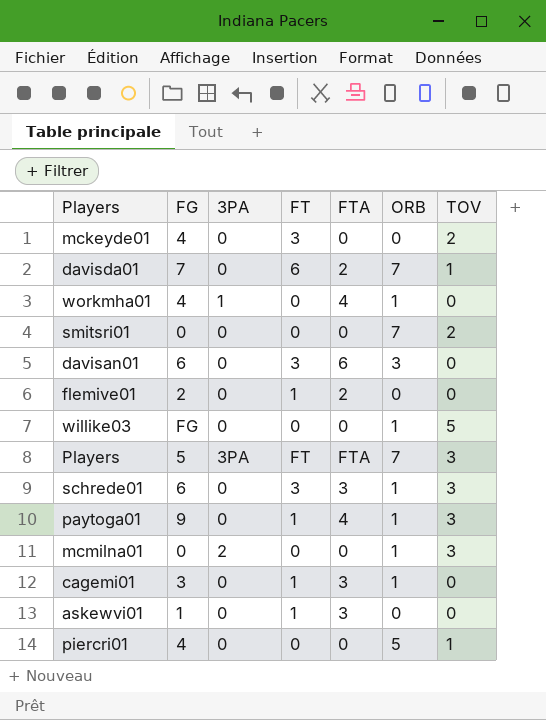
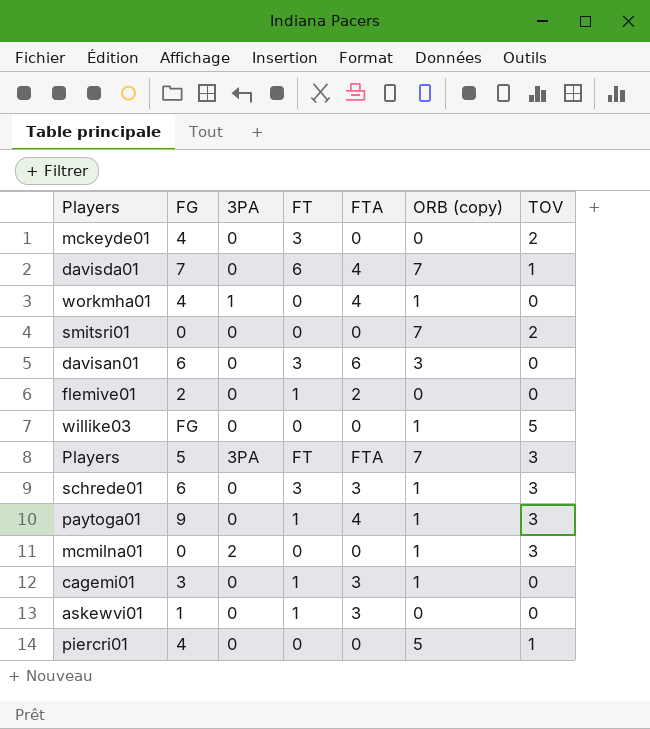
column name: ORB -> ORB (copy)
davisda01 | FTA: 2 -> 4

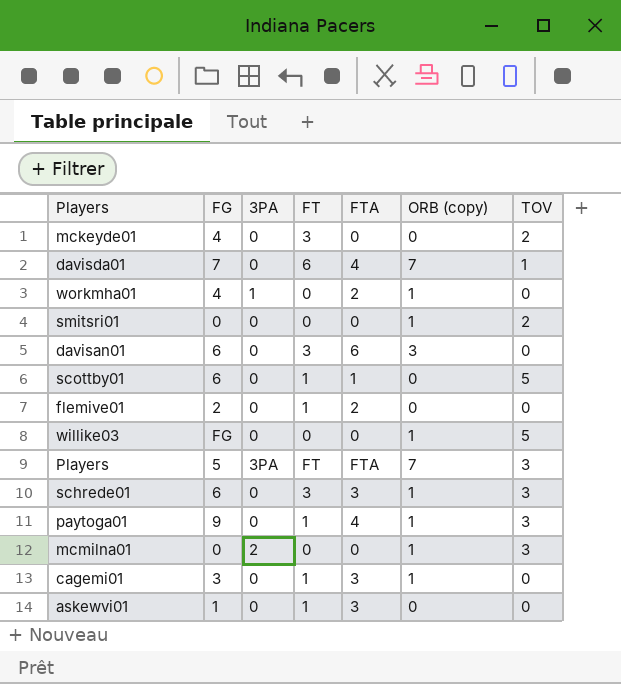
row piercri01: 4 | 0 | 0 | 0 | 5 | 1 -> none
workmha01 | FTA: 4 -> 2
smitsri01 | ORB (copy): 7 -> 1
row scottby01: none -> 6 | 0 | 1 | 1 | 0 | 5

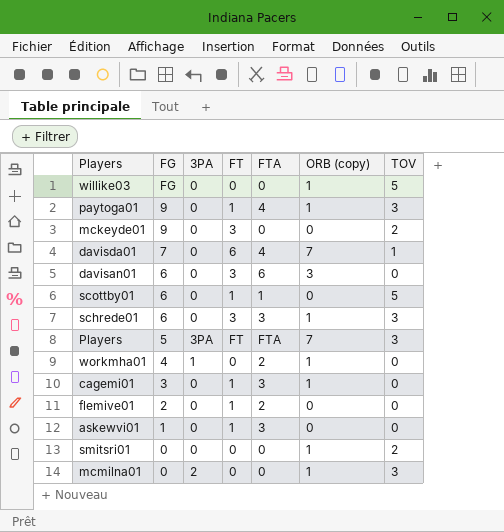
row order: none -> FG descending
mckeyde01 | FG: 4 -> 9

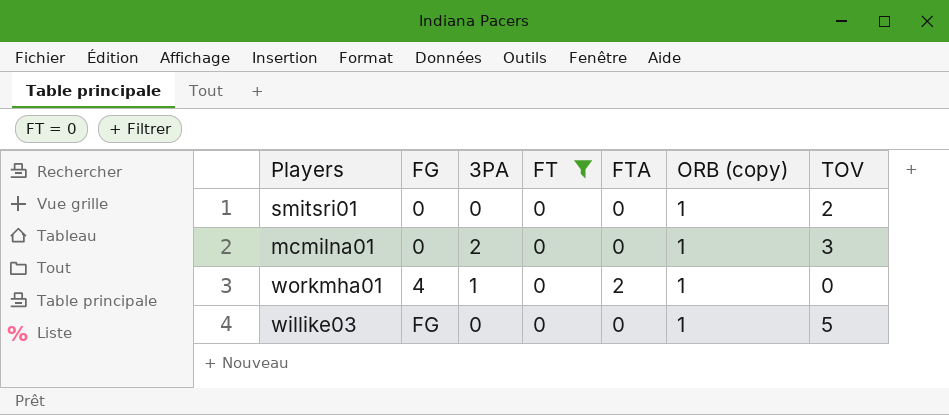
filter: none -> FT = 0
row order: FG descending -> FG ascending

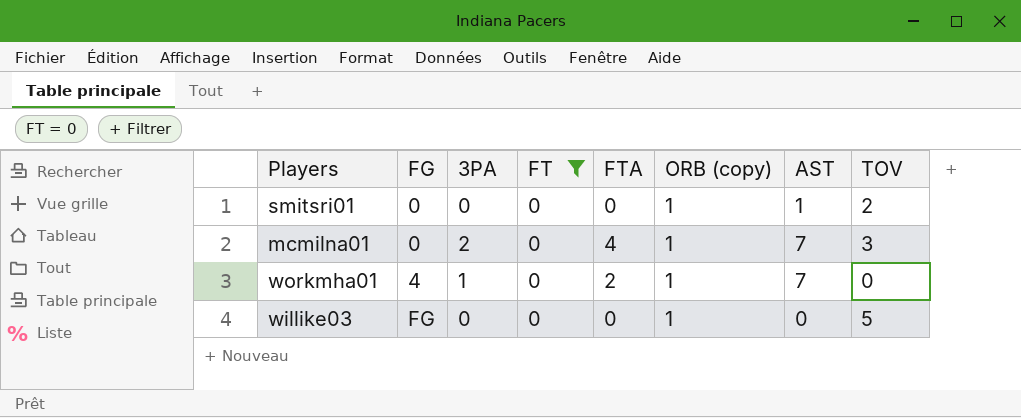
column AST | position: none -> 7
mcmilna01 | FTA: 0 -> 4

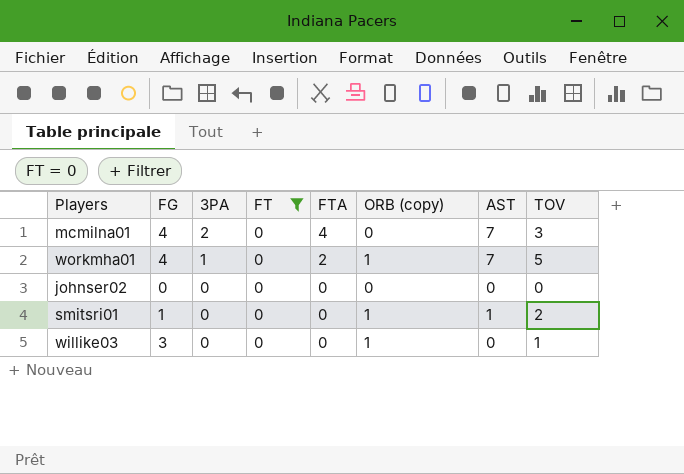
row order: FG ascending -> 3PA descending
mcmilna01 | FG: 0 -> 4
mcmilna01 | ORB (copy): 1 -> 0
workmha01 | TOV: 0 -> 5
row johnser02: none -> 0 | 0 | 0 | 0 | 0 | 0 | 0
smitsri01 | FG: 0 -> 1
willike03 | FG: FG -> 3
willike03 | TOV: 5 -> 1

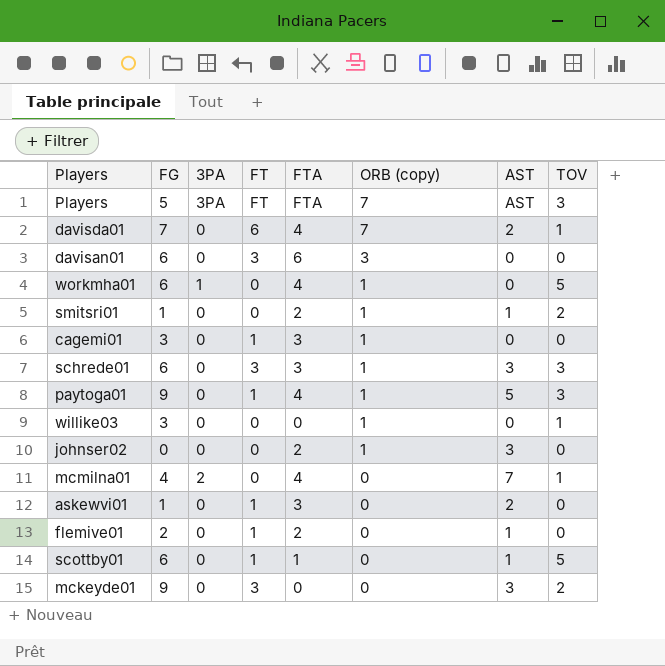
filter: FT = 0 -> none
row order: 3PA descending -> ORB (copy) descending
workmha01 | FG: 4 -> 6
workmha01 | FTA: 2 -> 4
workmha01 | AST: 7 -> 0
smitsri01 | FTA: 0 -> 2
johnser02 | FTA: 0 -> 2
johnser02 | ORB (copy): 0 -> 1
johnser02 | AST: 0 -> 3
mcmilna01 | TOV: 3 -> 1

